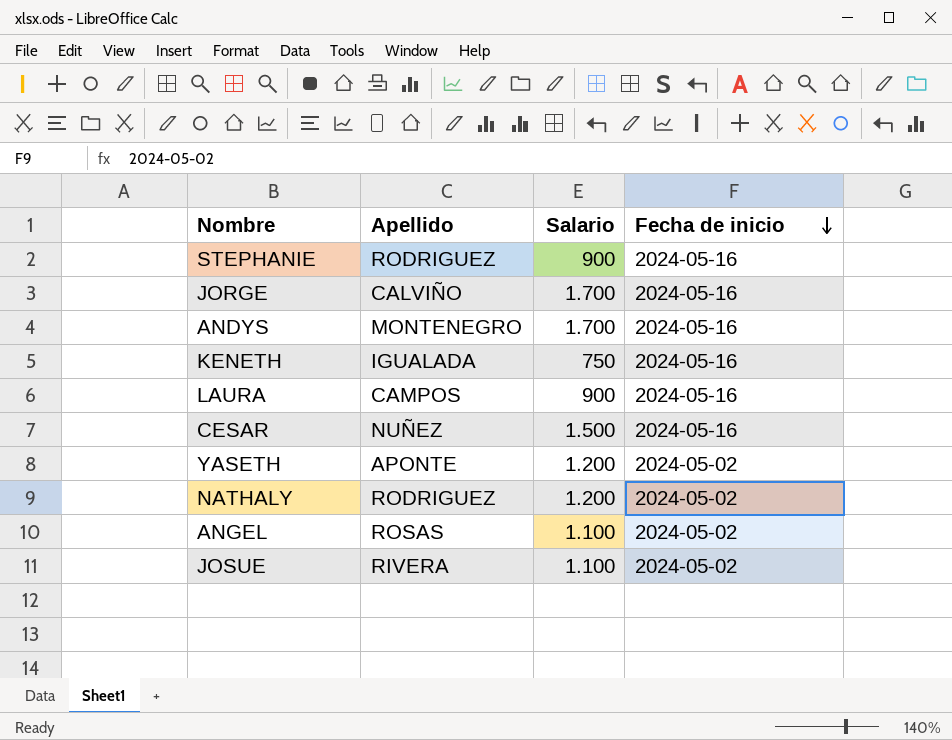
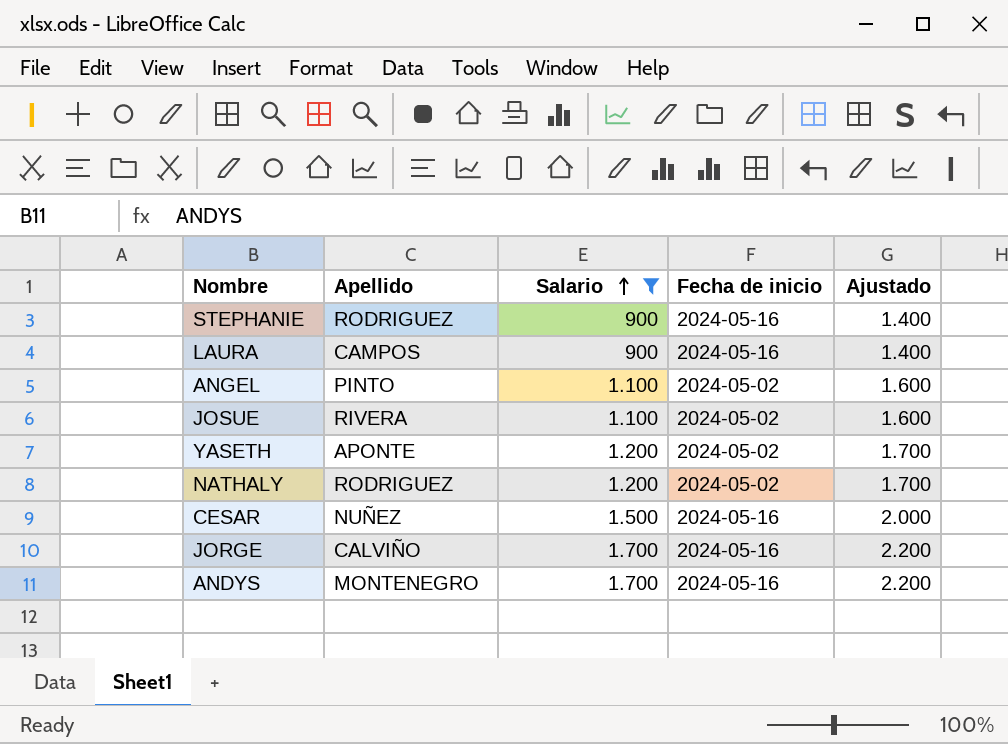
filter: none -> Salario != 750
row order: Fecha de inicio descending -> Salario ascending
column Ajustado | formula: none -> [Salario] + 500
ANGEL | Apellido: ROSAS -> PINTO

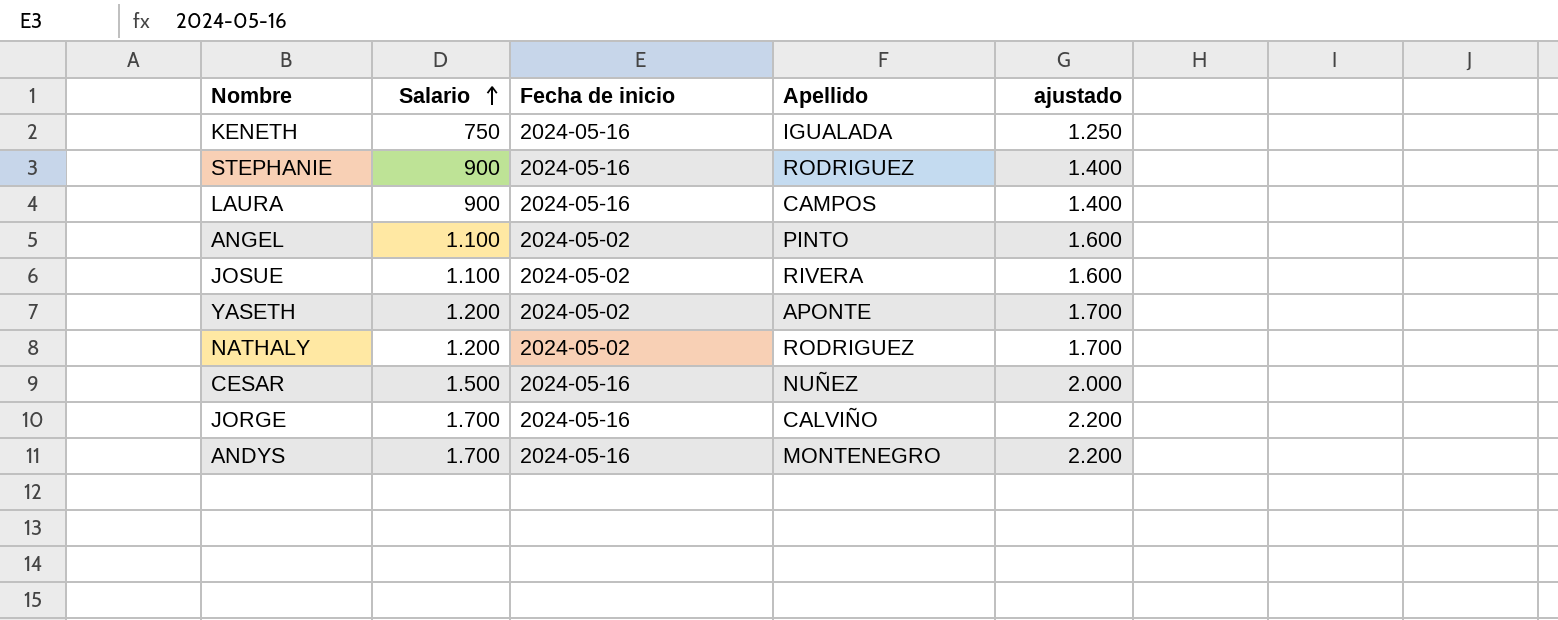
filter: Salario != 750 -> none
column Apellido | position: 2 -> 4
column name: Ajustado -> ajustado

